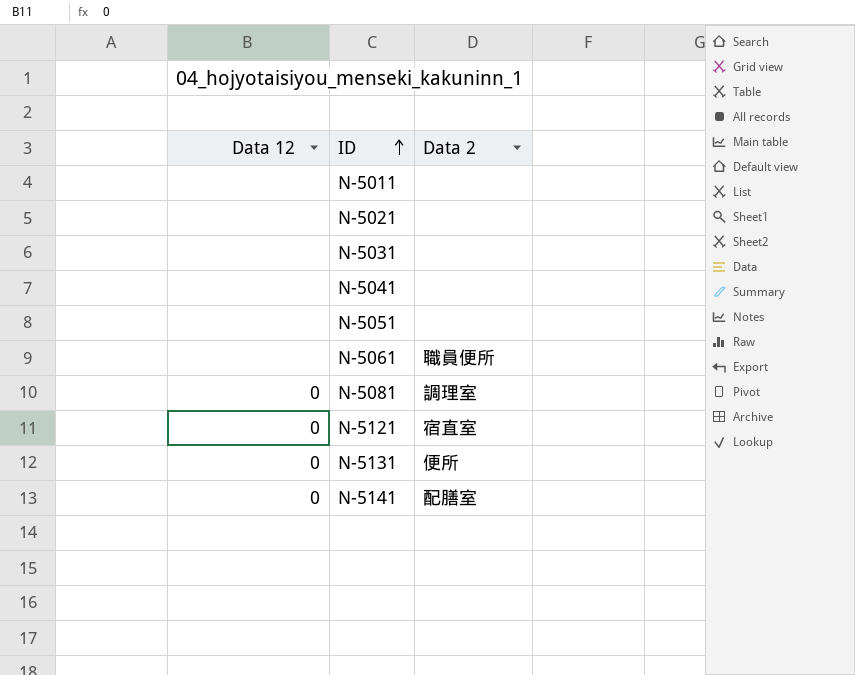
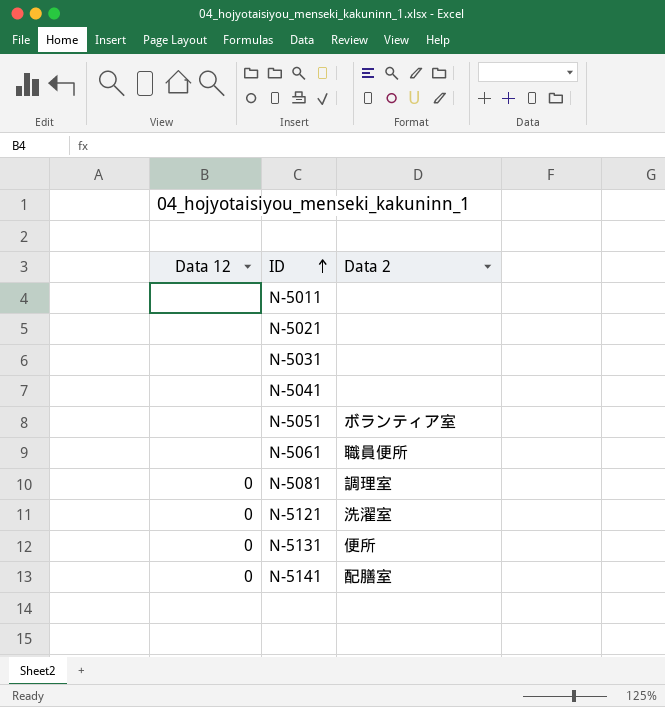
N-5051 | Data 2: none -> ボランティア室
N-5121 | Data 2: 宿直室 -> 洗濯室

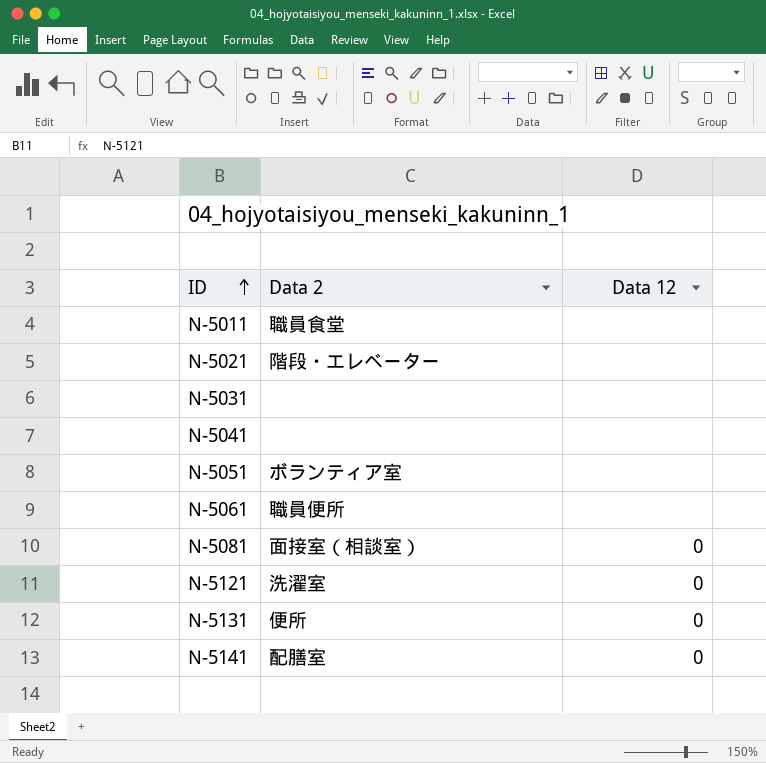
column Data 12 | position: 1 -> 3
N-5011 | Data 2: none -> 職員食堂
N-5021 | Data 2: none -> 階段・エレベーター
N-5081 | Data 2: 調理室 -> 面接室（相談室）

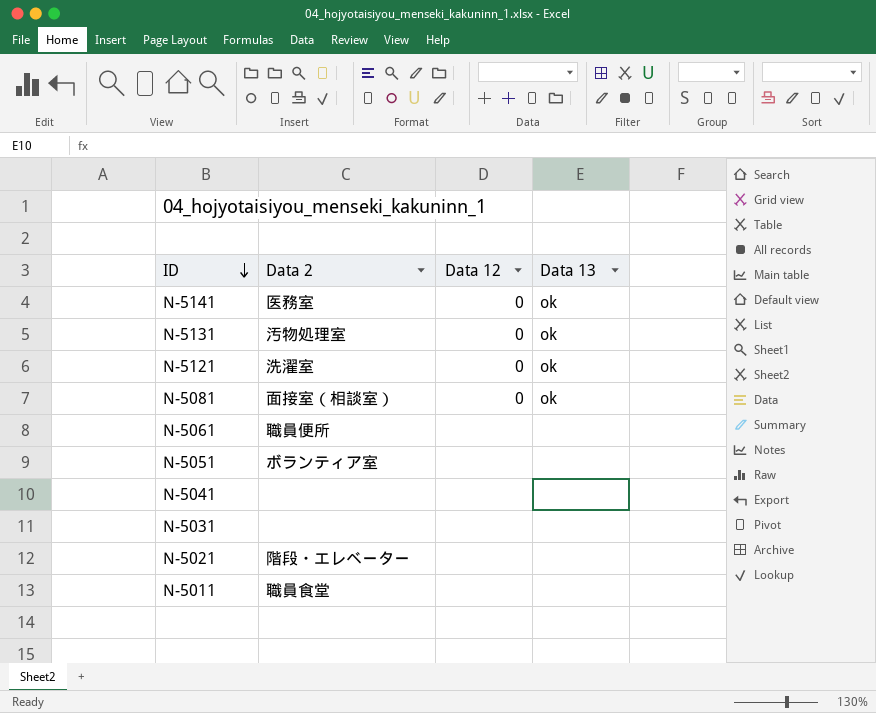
row order: ID ascending -> ID descending
column Data 13 | position: none -> 4
N-5141 | Data 2: 配膳室 -> 医務室
N-5131 | Data 2: 便所 -> 汚物処理室

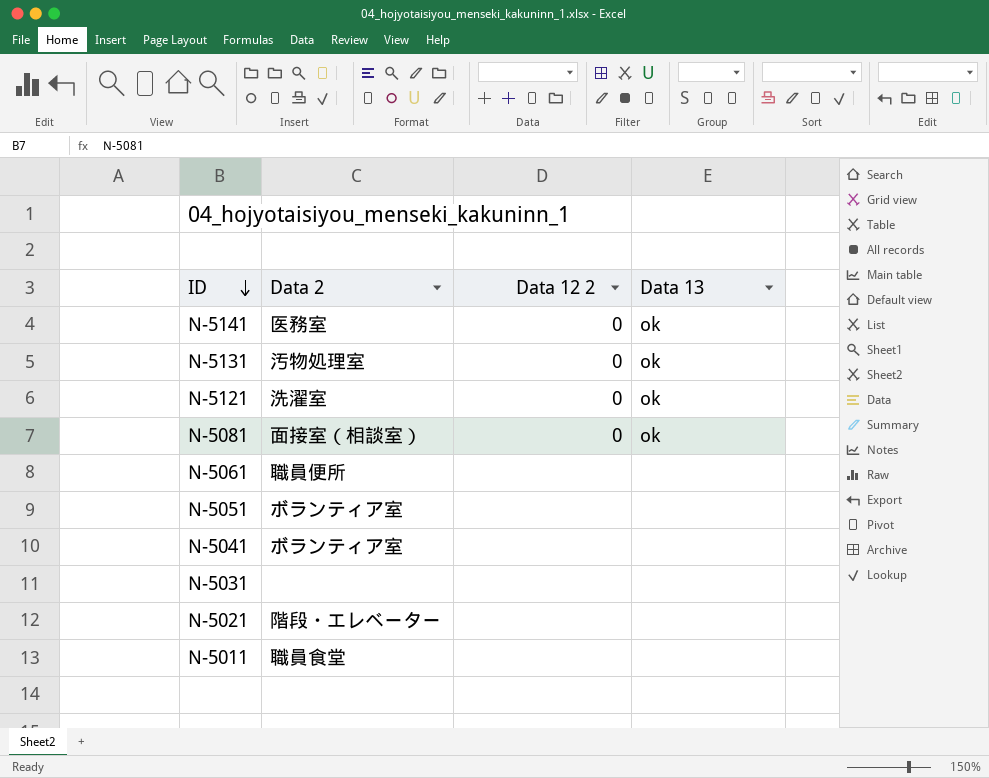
column name: Data 12 -> Data 12 2
N-5041 | Data 2: none -> ボランティア室

